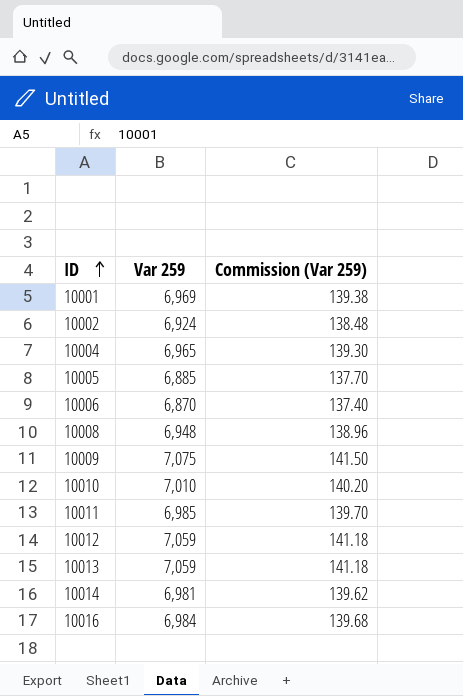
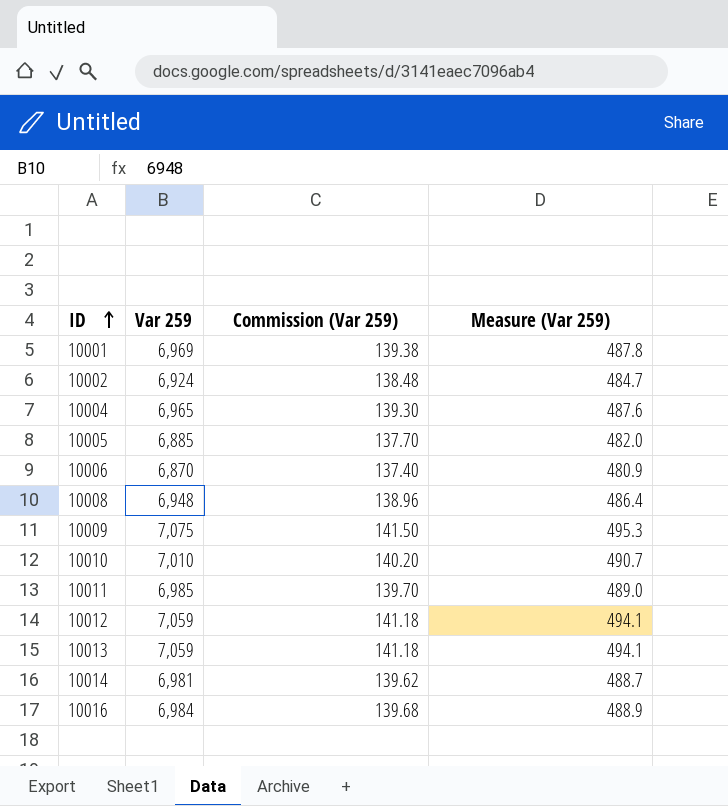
column Measure (Var 259) | formula: none -> [Var 259] * 0.07

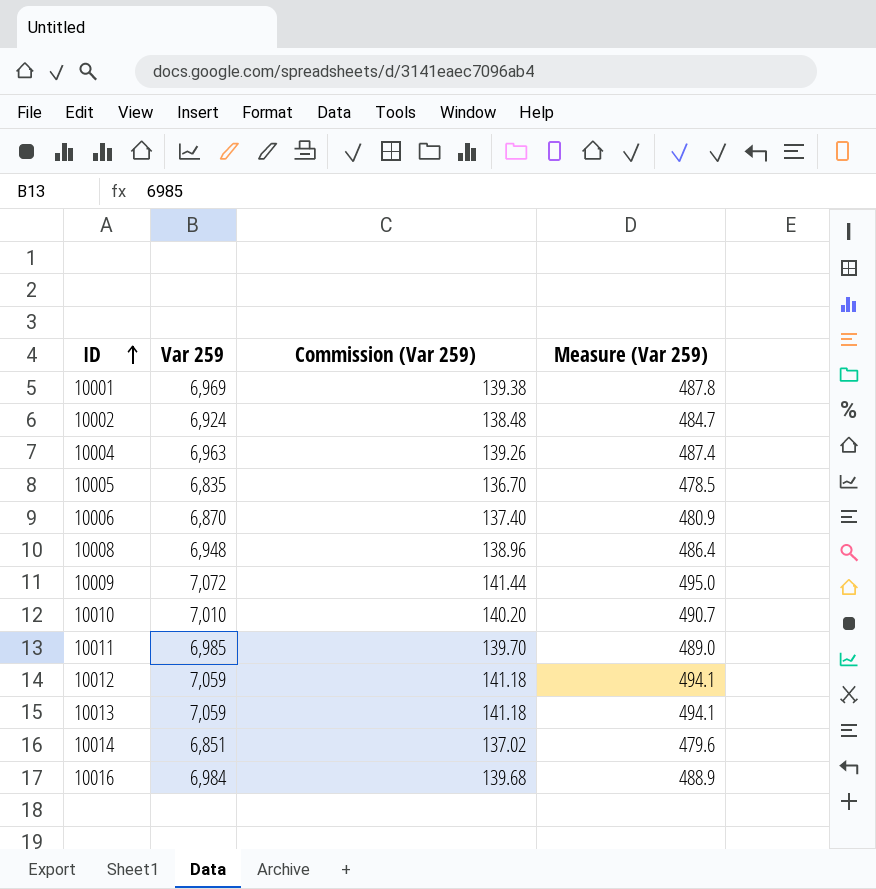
10004 | Var 259: 6,965 -> 6,963
10004 | Commission (Var 259): 139.30 -> 139.26
10004 | Measure (Var 259): 487.6 -> 487.4
10005 | Var 259: 6,885 -> 6,835
10005 | Commission (Var 259): 137.70 -> 136.70
10005 | Measure (Var 259): 482.0 -> 478.5
10009 | Var 259: 7,075 -> 7,072
10009 | Commission (Var 259): 141.50 -> 141.44
10009 | Measure (Var 259): 495.3 -> 495.0
10014 | Var 259: 6,981 -> 6,851
10014 | Commission (Var 259): 139.62 -> 137.02
10014 | Measure (Var 259): 488.7 -> 479.6

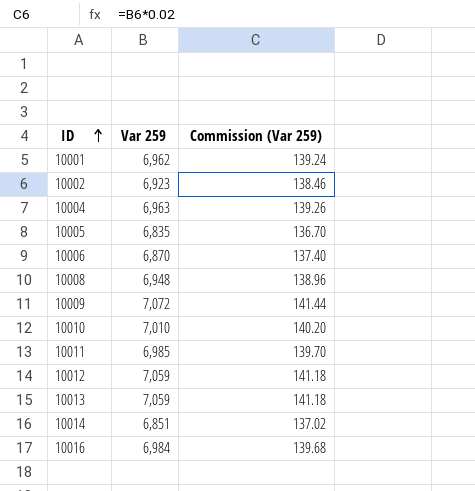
column Measure (Var 259) | formula: [Var 259] * 0.07 -> none
10001 | Var 259: 6,969 -> 6,962
10001 | Commission (Var 259): 139.38 -> 139.24
10002 | Var 259: 6,924 -> 6,923
10002 | Commission (Var 259): 138.48 -> 138.46

